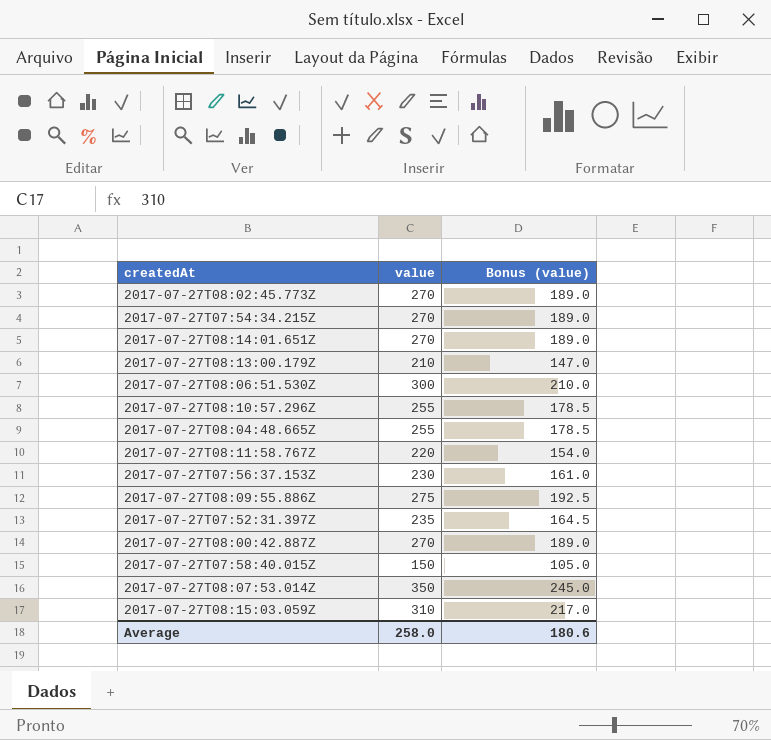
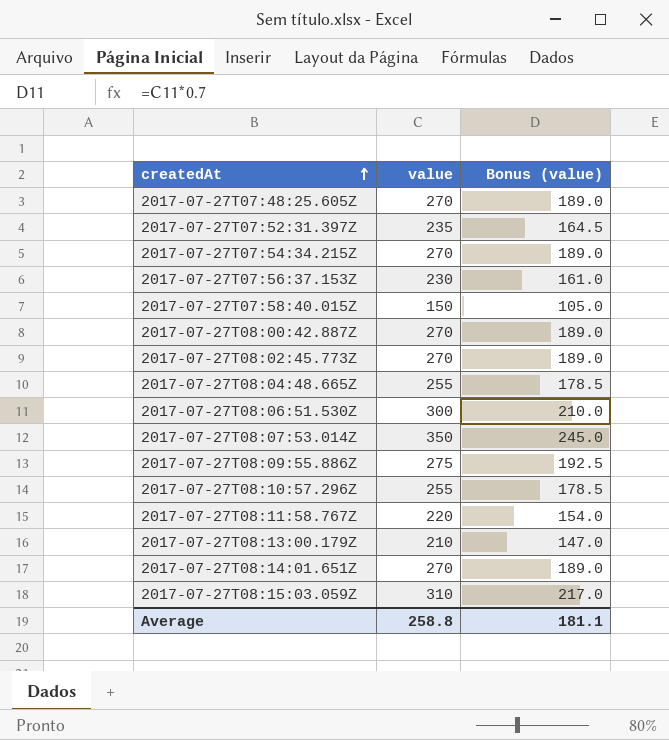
row order: none -> createdAt ascending
row 2017-07-27T07:48:25.605Z: none -> 270 | 189.0
Average | value: 258.0 -> 258.8
Average | Bonus (value): 180.6 -> 181.1

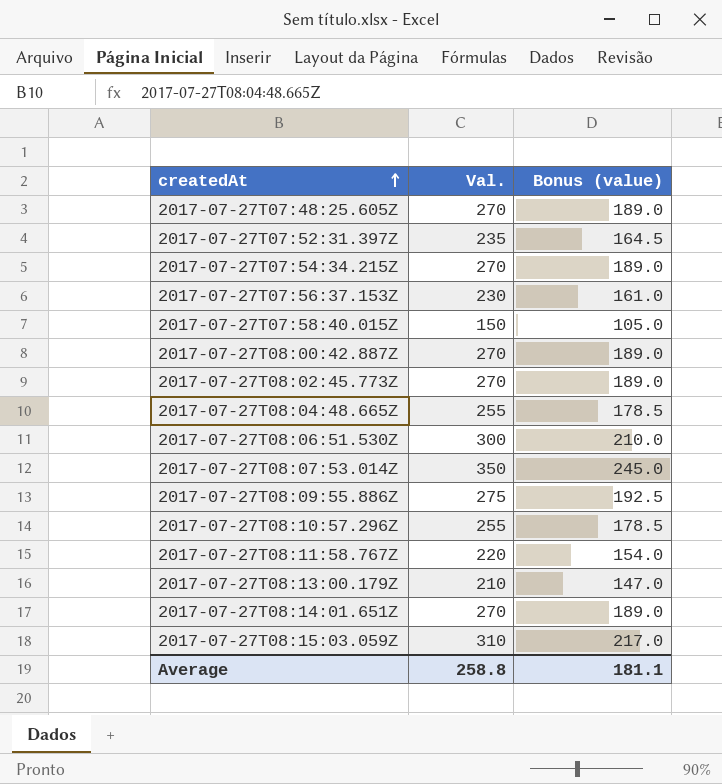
column name: value -> Val.

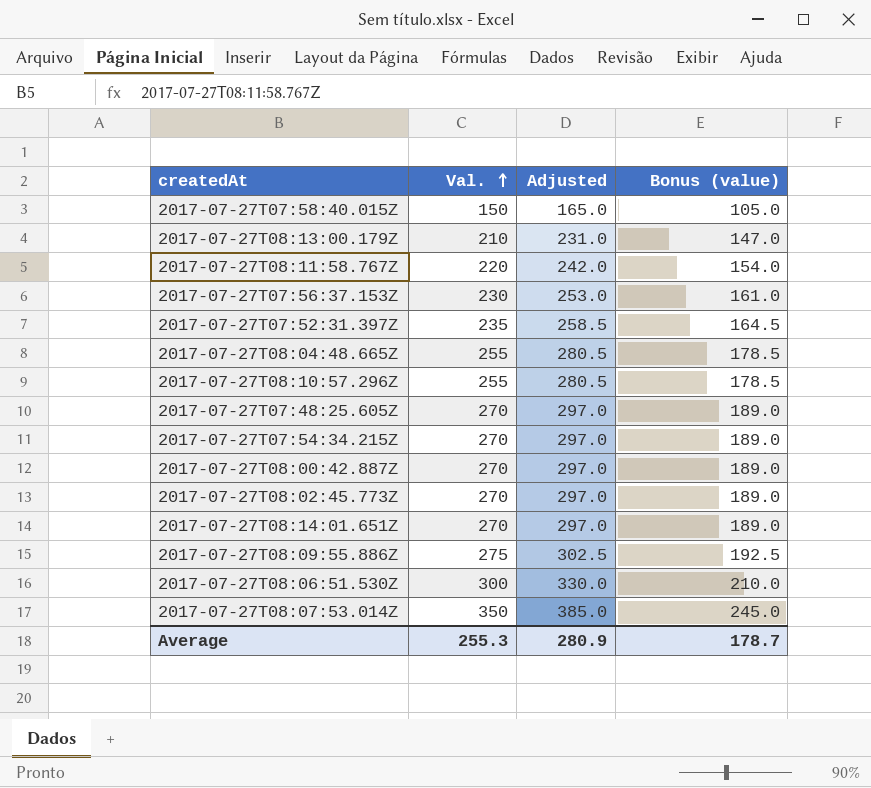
row order: createdAt ascending -> Val. ascending
column Adjusted | formula: none -> [Val.] * 1.1
row 2017-07-27T08:15:03.059Z: 310 | 217.0 -> none
Average | Val.: 258.8 -> 255.3
Average | Bonus (value): 181.1 -> 178.7

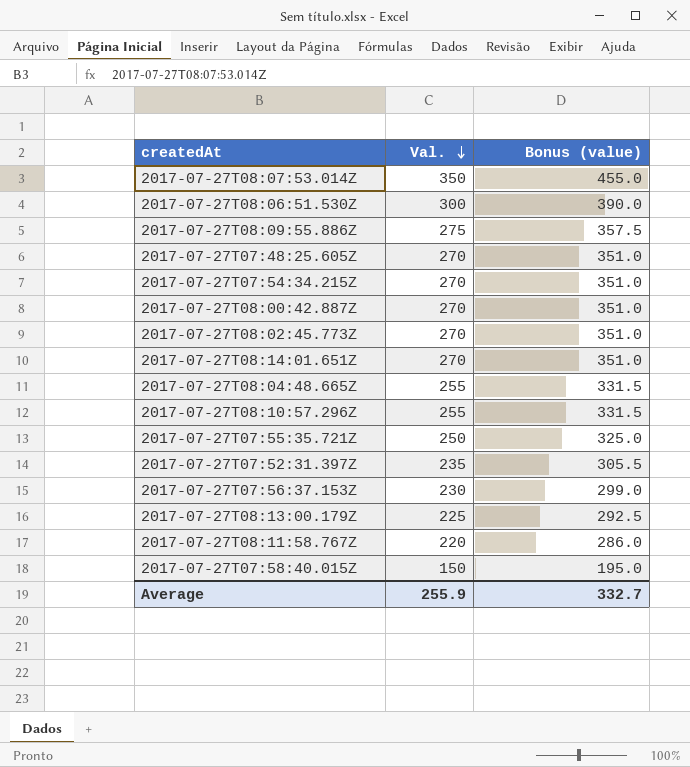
row order: Val. ascending -> Val. descending
column Adjusted | formula: [Val.] * 1.1 -> none
column Bonus (value) | formula: [Val.] * 0.7 -> [Val.] * 1.3
row 2017-07-27T07:55:35.721Z: none -> 250 | 325.0
2017-07-27T08:13:00.179Z | Val.: 210 -> 225
Average | Val.: 255.3 -> 255.9
Average | Bonus (value): 178.7 -> 332.7

